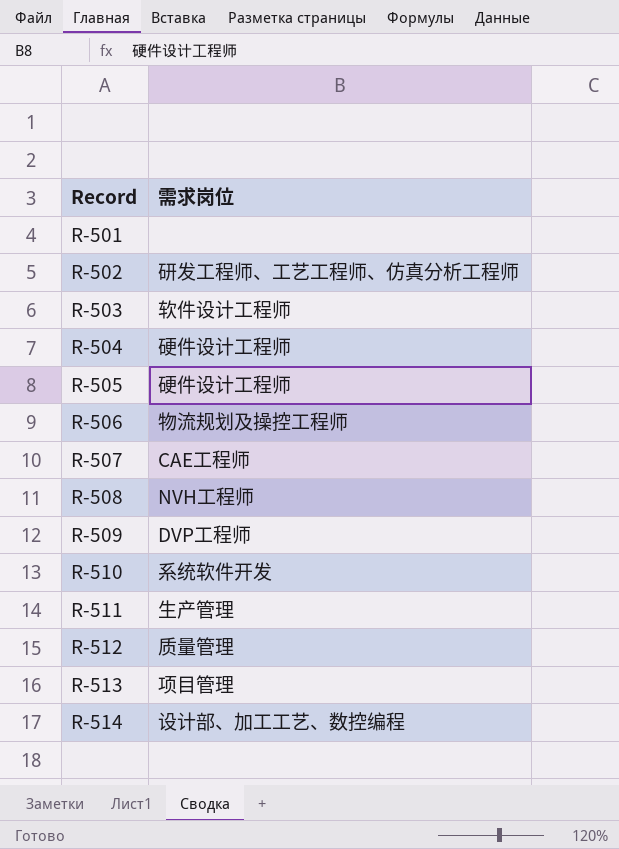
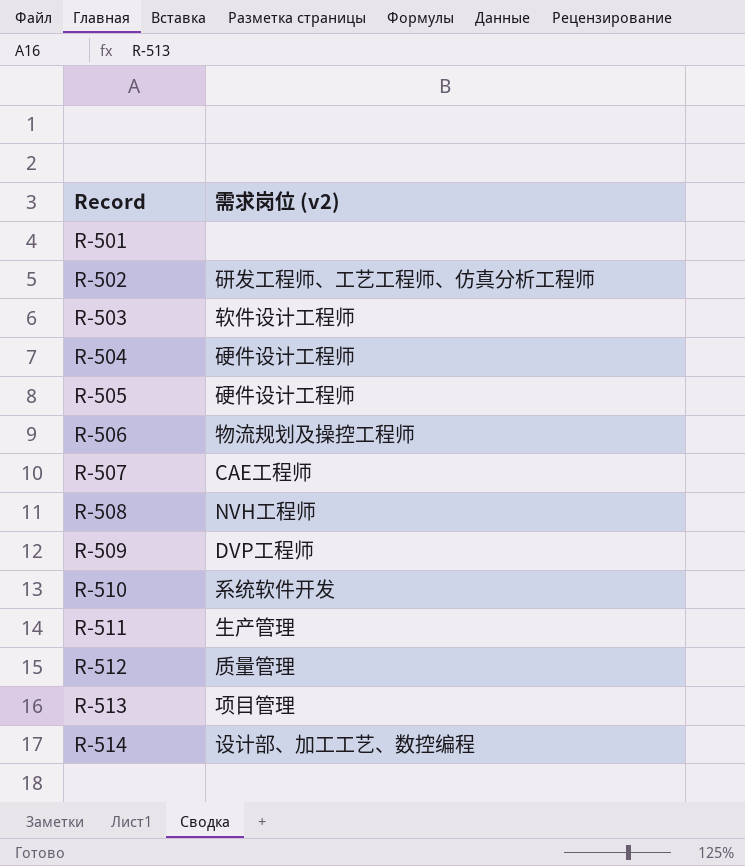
column name: 需求岗位 -> 需求岗位 (v2)

